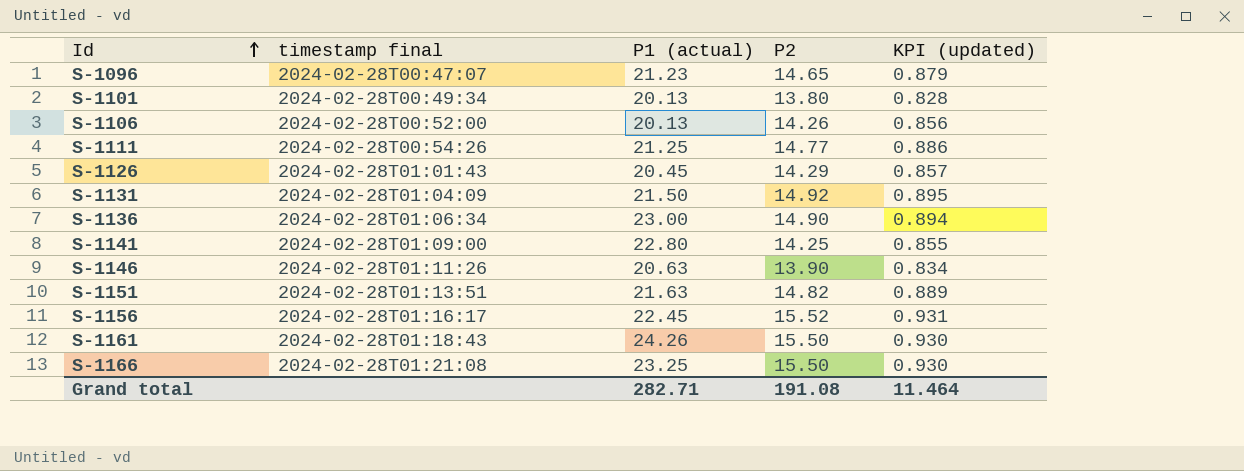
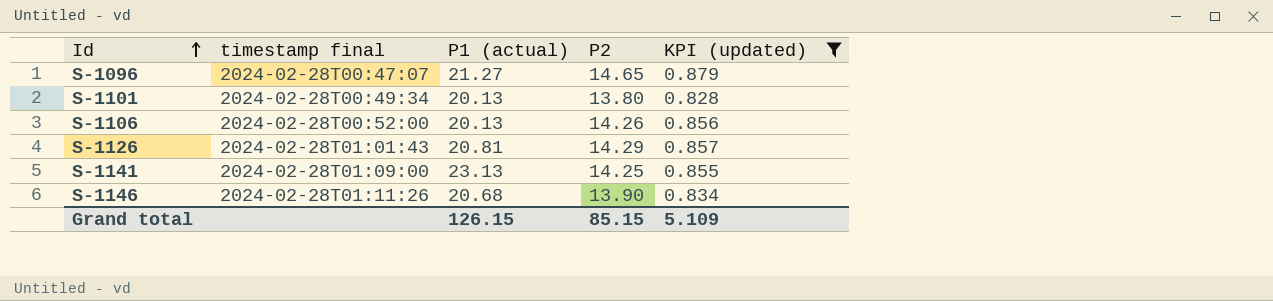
filter: none -> KPI (updated) <= 0.879
S-1096 | P1 (actual): 21.23 -> 21.27
S-1126 | P1 (actual): 20.45 -> 20.81
S-1141 | P1 (actual): 22.80 -> 23.13
S-1146 | P1 (actual): 20.63 -> 20.68
Grand total | P1 (actual): 282.71 -> 126.15
Grand total | P2: 191.08 -> 85.15
Grand total | KPI (updated): 11.464 -> 5.109

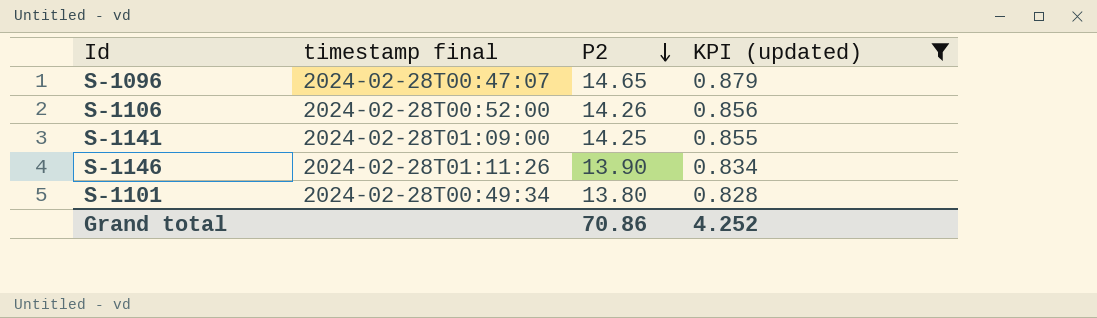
row order: Id ascending -> P2 descending
column P1 (actual) | position: 3 -> none
row S-1126: 2024-02-28T01:01:43 | 20.81 | 14.29 | 0.857 -> none
Grand total | P2: 85.15 -> 70.86
Grand total | KPI (updated): 5.109 -> 4.252

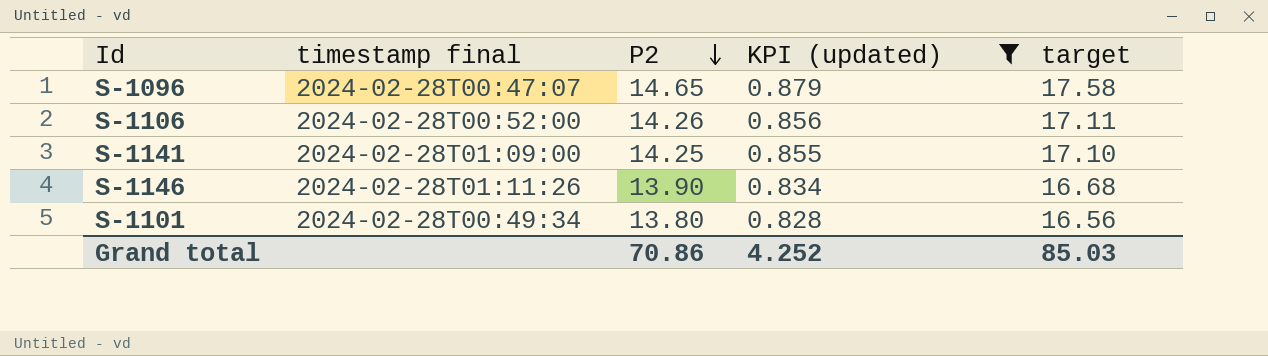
column target | formula: none -> [P2] * 1.2

